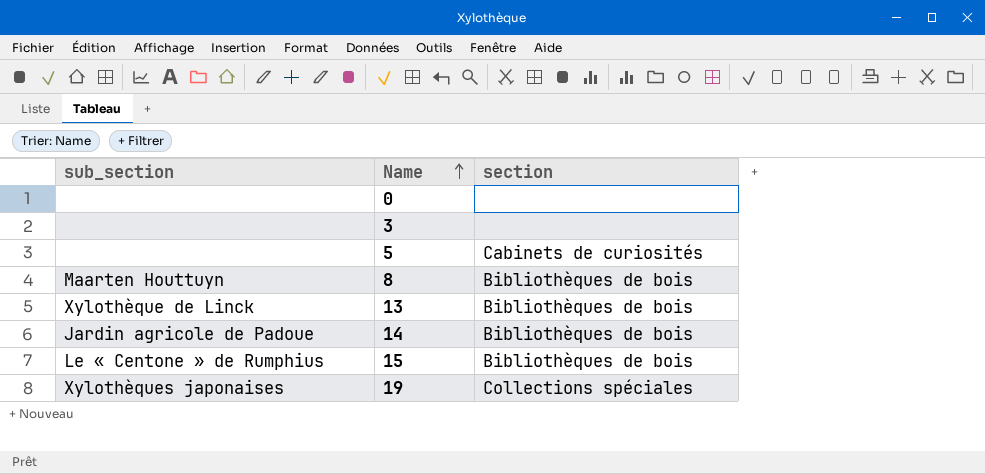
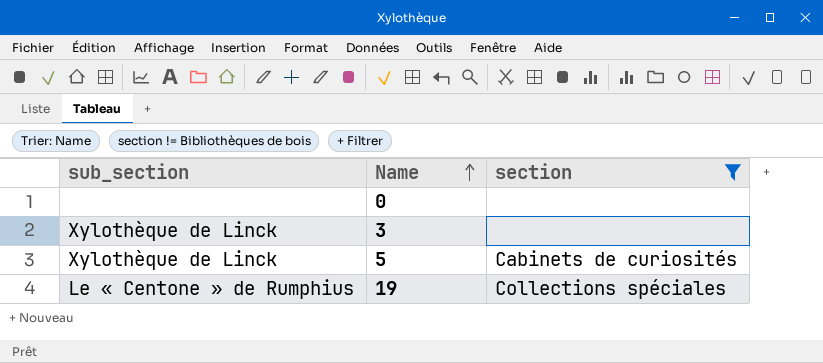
filter: none -> section != Bibliothèques de bois
3 | sub_section: none -> Xylothèque de Linck
5 | sub_section: none -> Xylothèque de Linck
19 | sub_section: Xylothèques japonaises -> Le « Centone » de Rumphius

